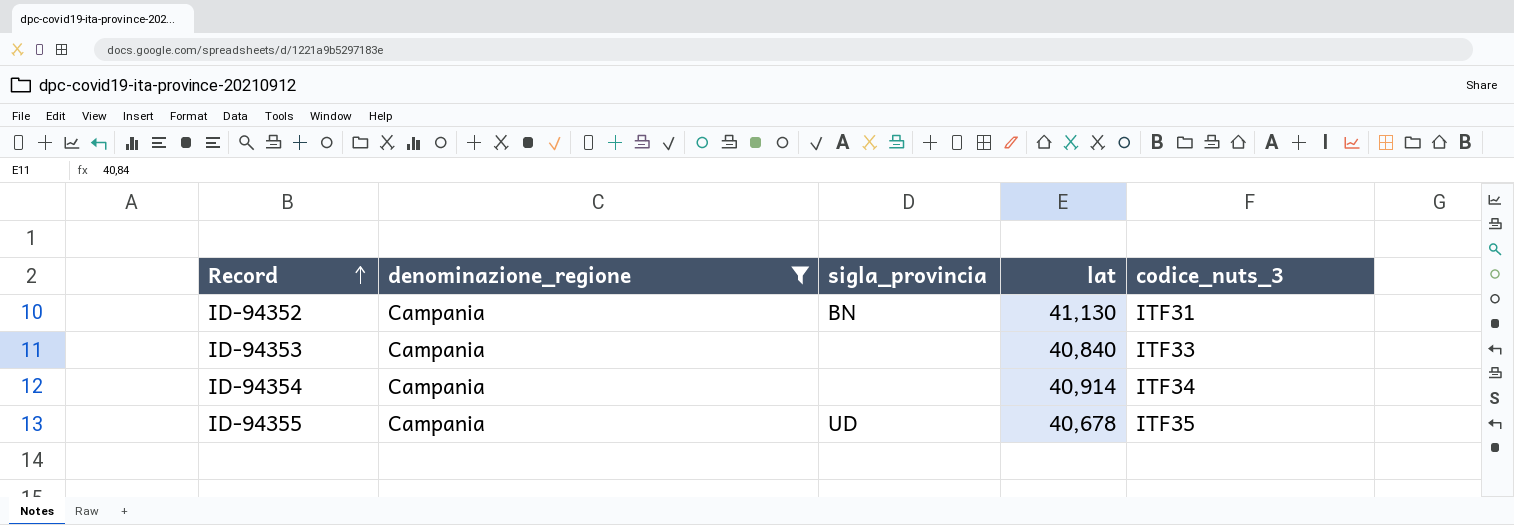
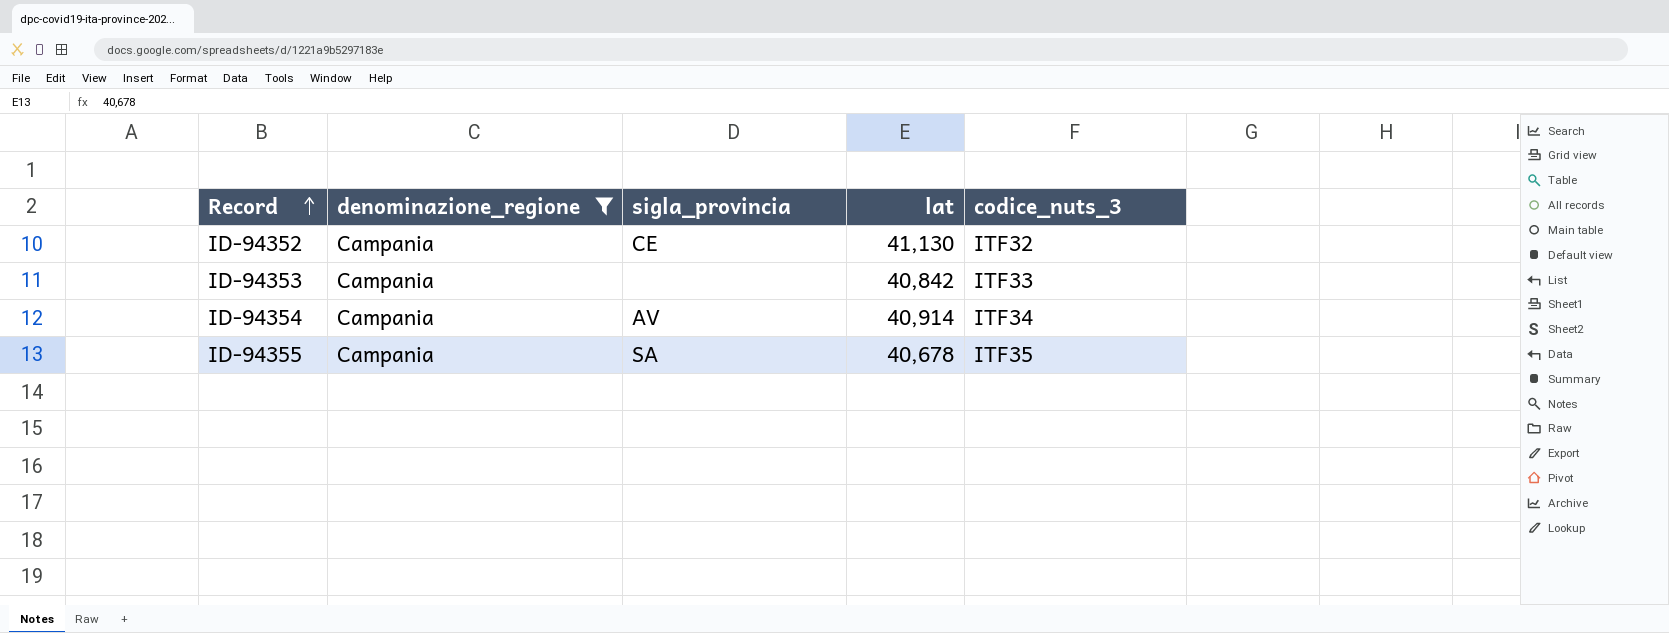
ID-94352 | sigla_provincia: BN -> CE
ID-94352 | codice_nuts_3: ITF31 -> ITF32
ID-94353 | lat: 40,840 -> 40,842
ID-94354 | sigla_provincia: none -> AV
ID-94355 | sigla_provincia: UD -> SA

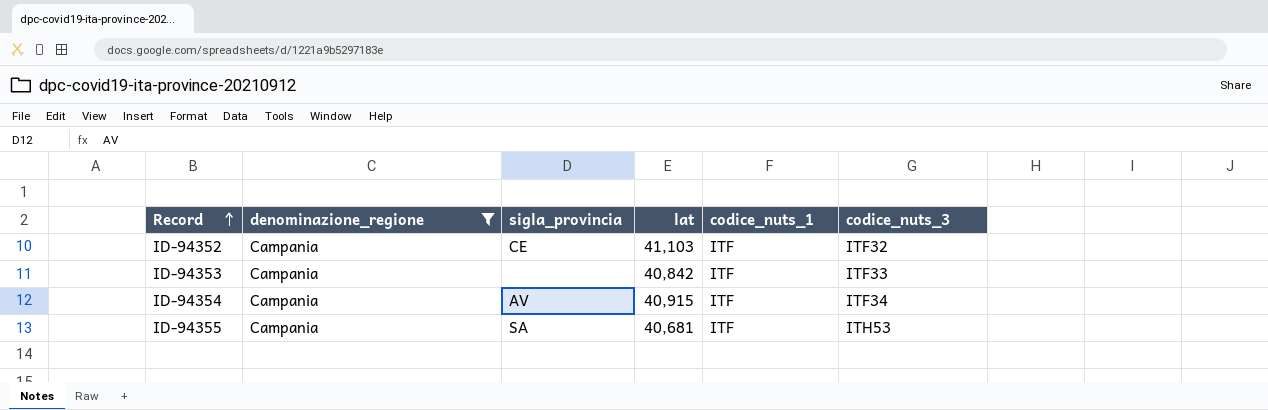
column codice_nuts_1 | position: none -> 5
ID-94352 | lat: 41,130 -> 41,103
ID-94354 | lat: 40,914 -> 40,915
ID-94355 | lat: 40,678 -> 40,681
ID-94355 | codice_nuts_3: ITF35 -> ITH53

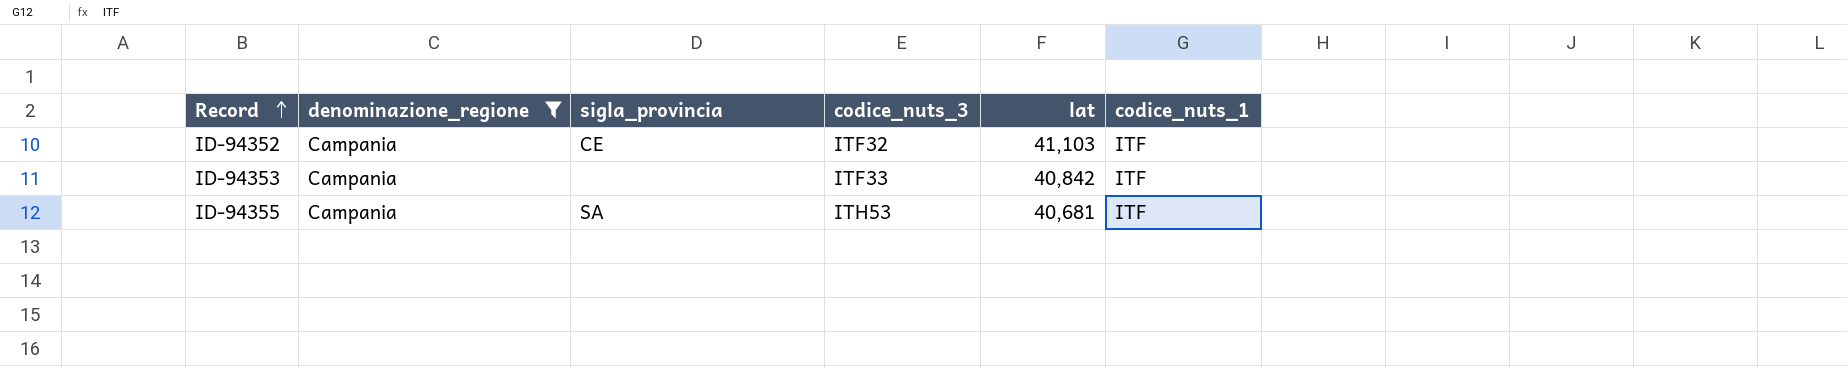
column codice_nuts_3 | position: 6 -> 4
row ID-94354: Campania | AV | 40,915 | ITF | ITF34 -> none

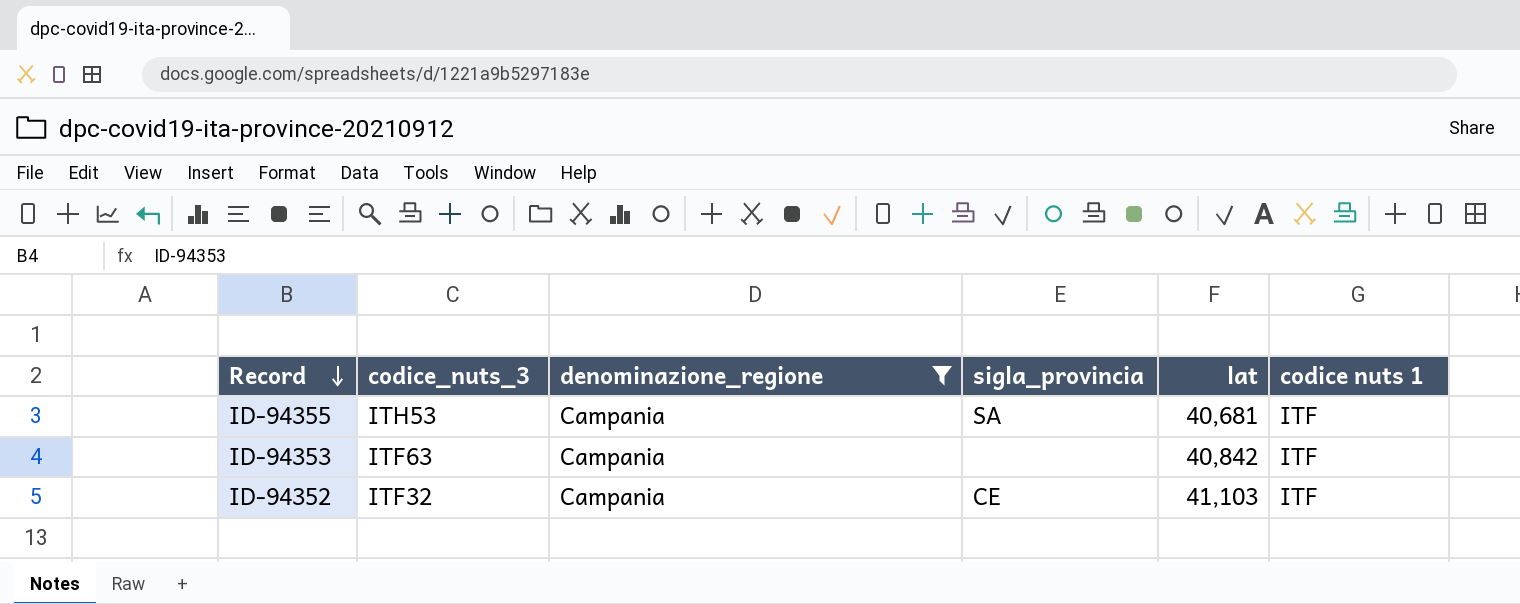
row order: Record ascending -> Record descending
column codice_nuts_3 | position: 4 -> 2
column name: codice_nuts_1 -> codice nuts 1
ID-94353 | codice_nuts_3: ITF33 -> ITF63

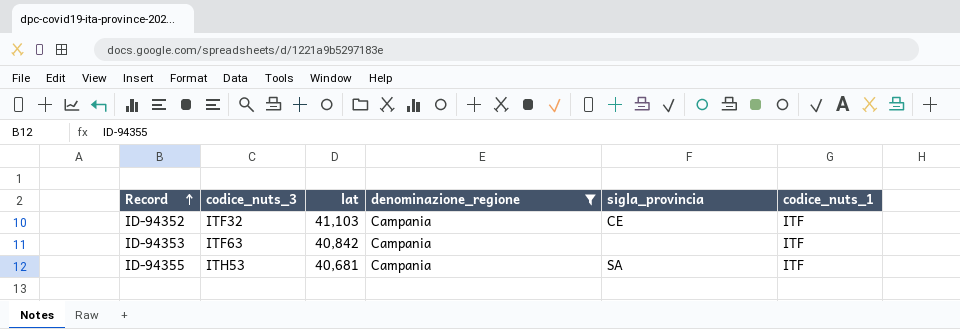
row order: Record descending -> Record ascending
column lat | position: 5 -> 3
column name: codice nuts 1 -> codice_nuts_1

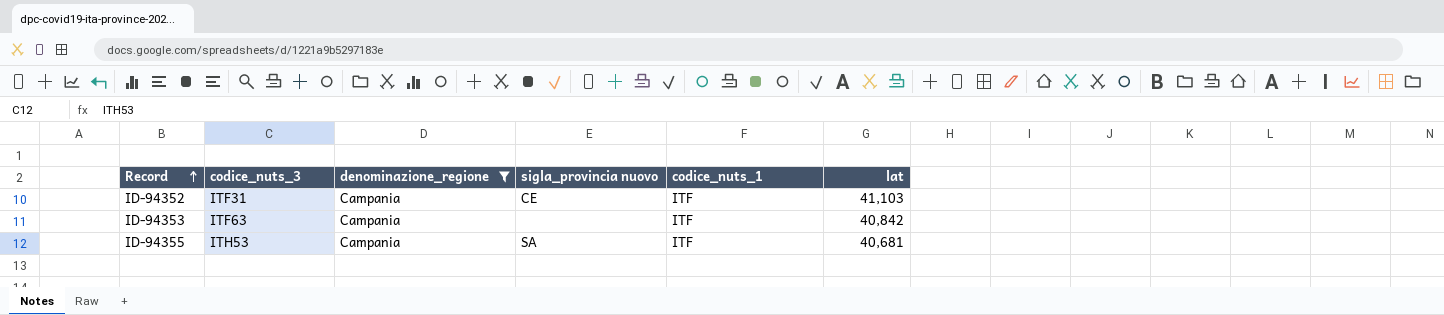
column name: sigla_provincia -> sigla_provincia nuovo
column lat | position: 3 -> 6
ID-94352 | codice_nuts_3: ITF32 -> ITF31

